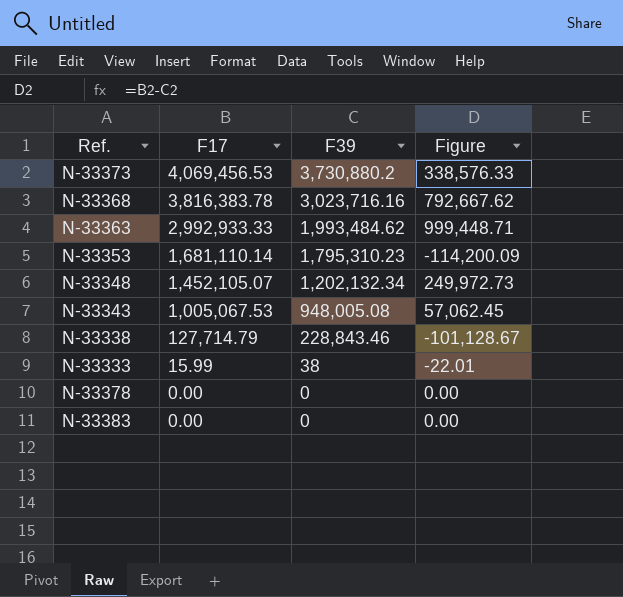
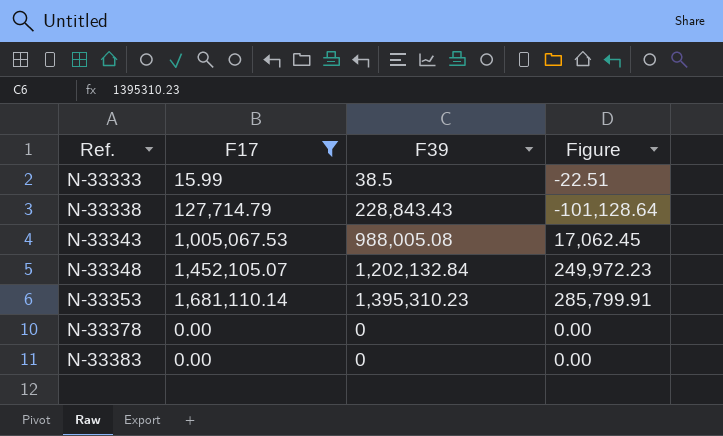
filter: none -> F17 <= 1,681,110.14
row order: F17 descending -> Ref. ascending
N-33333 | F39: 38 -> 38.5
N-33333 | Figure: -22.01 -> -22.51
N-33338 | F39: 228,843.46 -> 228,843.43
N-33338 | Figure: -101,128.67 -> -101,128.64
N-33343 | F39: 948,005.08 -> 988,005.08
N-33343 | Figure: 57,062.45 -> 17,062.45
N-33348 | F39: 1,202,132.34 -> 1,202,132.84
N-33348 | Figure: 249,972.73 -> 249,972.23
N-33353 | F39: 1,795,310.23 -> 1,395,310.23
N-33353 | Figure: -114,200.09 -> 285,799.91

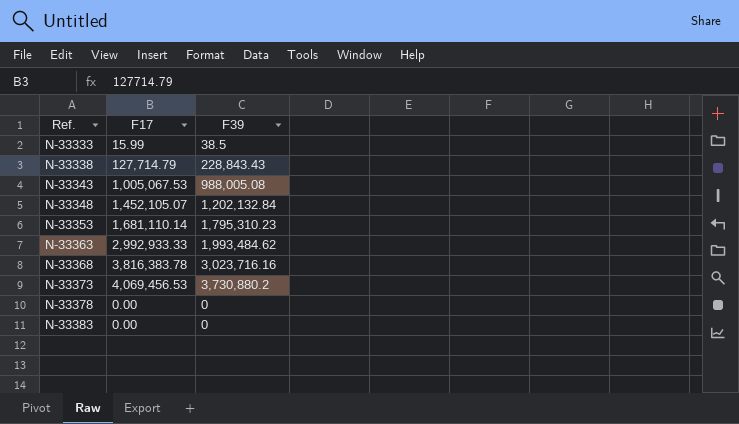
filter: F17 <= 1,681,110.14 -> none
column Figure | formula: [F17] - [F39] -> none
N-33353 | F39: 1,395,310.23 -> 1,795,310.23

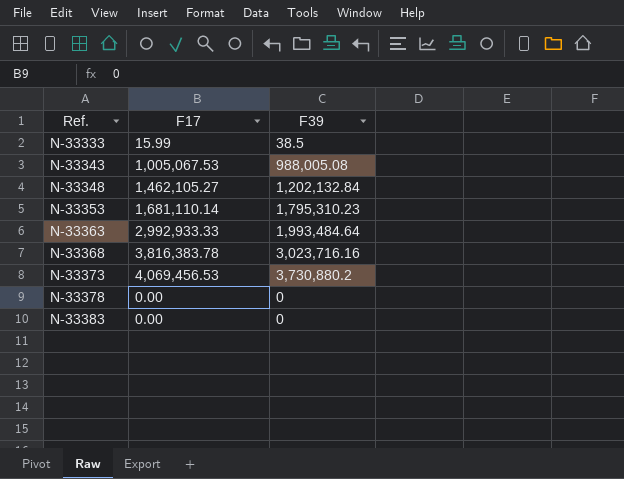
row N-33338: 127,714.79 | 228,843.43 -> none
N-33348 | F17: 1,452,105.07 -> 1,462,105.27
N-33363 | F39: 1,993,484.62 -> 1,993,484.64

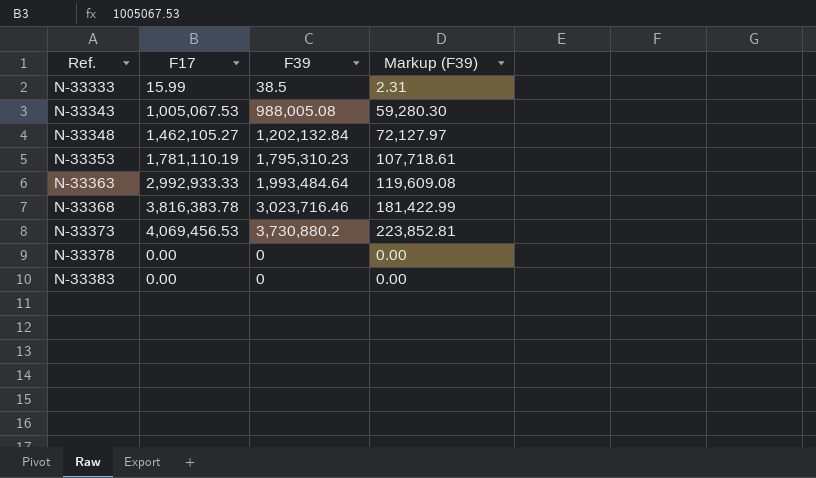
column Markup (F39) | formula: none -> [F39] * 0.06
N-33353 | F17: 1,681,110.14 -> 1,781,110.19
N-33368 | F39: 3,023,716.16 -> 3,023,716.46

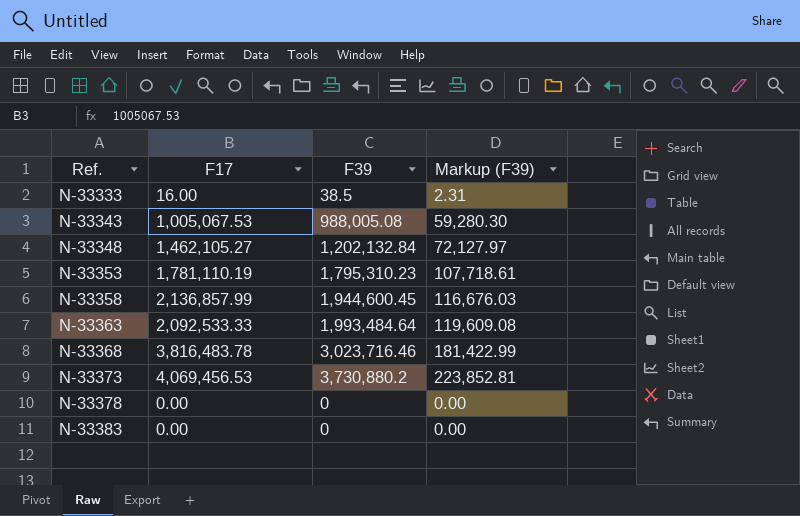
N-33333 | F17: 15.99 -> 16.00
row N-33358: none -> 2,136,857.99 | 1,944,600.45 | 116,676.03
N-33363 | F17: 2,992,933.33 -> 2,092,533.33
N-33368 | F17: 3,816,383.78 -> 3,816,483.78

